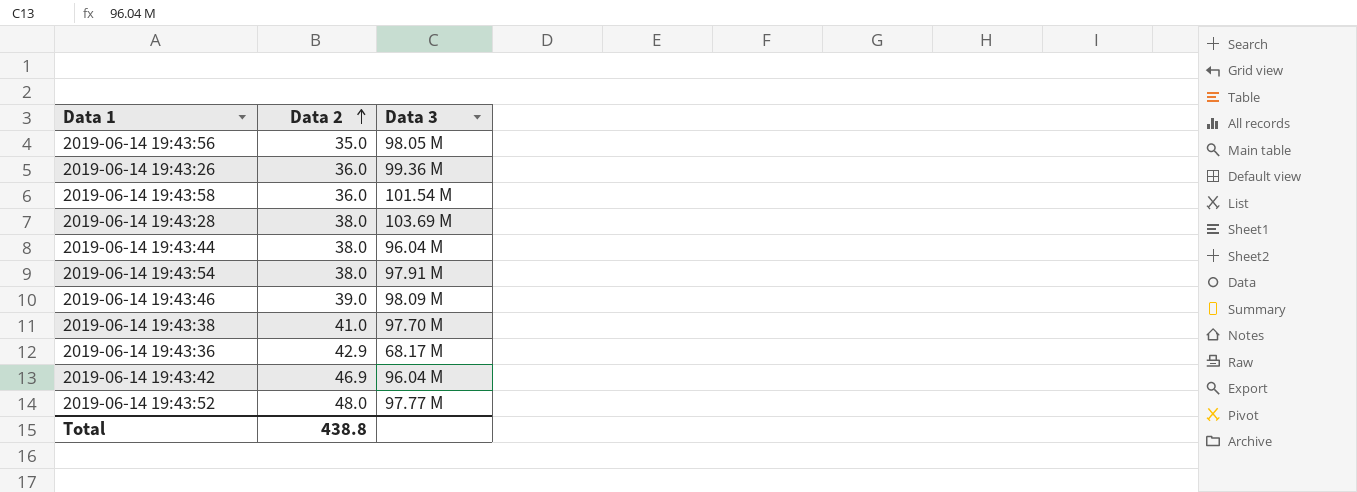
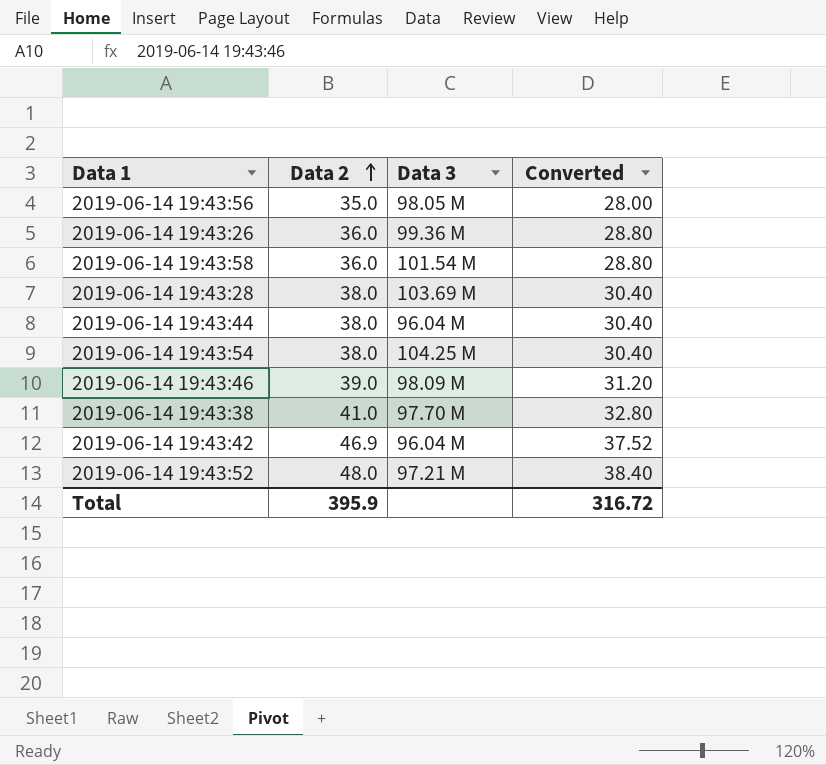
column Converted | formula: none -> [Data 2] * 0.8
row 2019-06-14 19:43:36: 42.9 | 68.17 M -> none
2019-06-14 19:43:54 | Data 3: 97.91 M -> 104.25 M
2019-06-14 19:43:52 | Data 3: 97.77 M -> 97.21 M
Total | Data 2: 438.8 -> 395.9

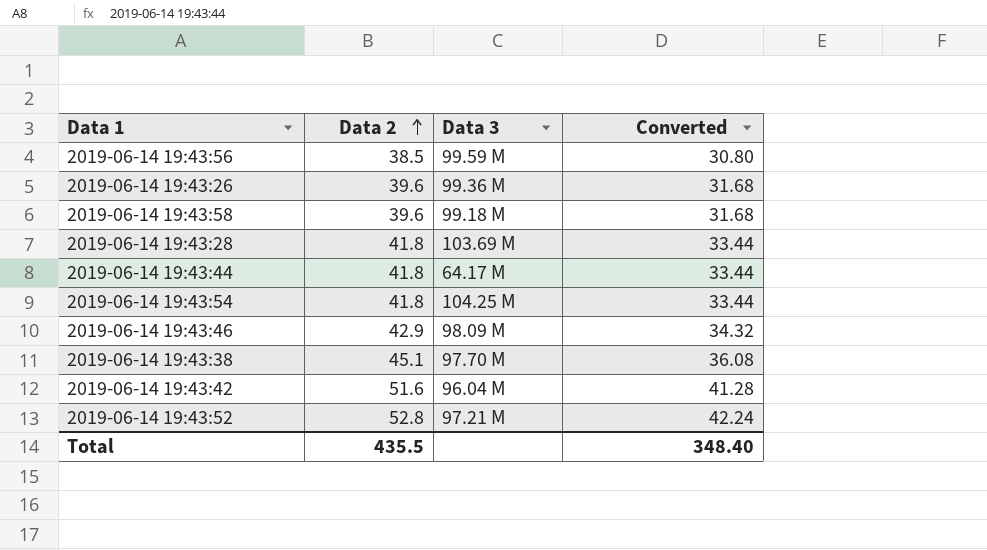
2019-06-14 19:43:56 | Data 2: 35.0 -> 38.5
2019-06-14 19:43:56 | Data 3: 98.05 M -> 99.59 M
2019-06-14 19:43:56 | Converted: 28.00 -> 30.80
2019-06-14 19:43:26 | Data 2: 36.0 -> 39.6
2019-06-14 19:43:26 | Converted: 28.80 -> 31.68
2019-06-14 19:43:58 | Data 2: 36.0 -> 39.6
2019-06-14 19:43:58 | Data 3: 101.54 M -> 99.18 M
2019-06-14 19:43:58 | Converted: 28.80 -> 31.68
2019-06-14 19:43:28 | Data 2: 38.0 -> 41.8
2019-06-14 19:43:28 | Converted: 30.40 -> 33.44
2019-06-14 19:43:44 | Data 2: 38.0 -> 41.8
2019-06-14 19:43:44 | Data 3: 96.04 M -> 64.17 M
2019-06-14 19:43:44 | Converted: 30.40 -> 33.44
2019-06-14 19:43:54 | Data 2: 38.0 -> 41.8
2019-06-14 19:43:54 | Converted: 30.40 -> 33.44
2019-06-14 19:43:46 | Data 2: 39.0 -> 42.9
2019-06-14 19:43:46 | Converted: 31.20 -> 34.32
2019-06-14 19:43:38 | Data 2: 41.0 -> 45.1
2019-06-14 19:43:38 | Converted: 32.80 -> 36.08
2019-06-14 19:43:42 | Data 2: 46.9 -> 51.6
2019-06-14 19:43:42 | Converted: 37.52 -> 41.28
2019-06-14 19:43:52 | Data 2: 48.0 -> 52.8
2019-06-14 19:43:52 | Converted: 38.40 -> 42.24
Total | Data 2: 395.9 -> 435.5
Total | Converted: 316.72 -> 348.40

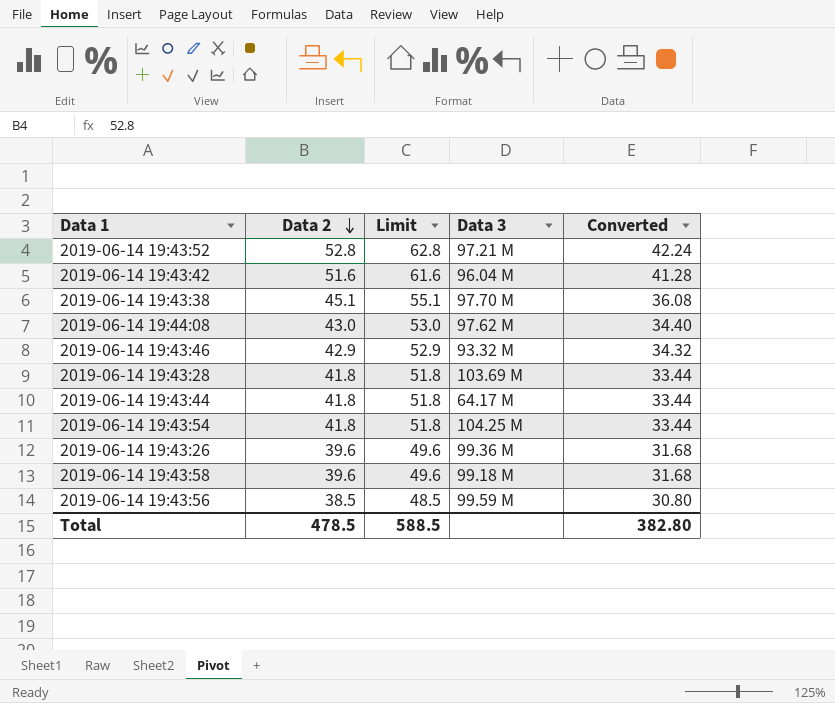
row order: Data 2 ascending -> Data 2 descending
column Limit | formula: none -> [Data 2] + 10
row 2019-06-14 19:44:08: none -> 43.0 | 53.0 | 97.62 M | 34.40
2019-06-14 19:43:46 | Data 3: 98.09 M -> 93.32 M
Total | Data 2: 435.5 -> 478.5
Total | Converted: 348.40 -> 382.80

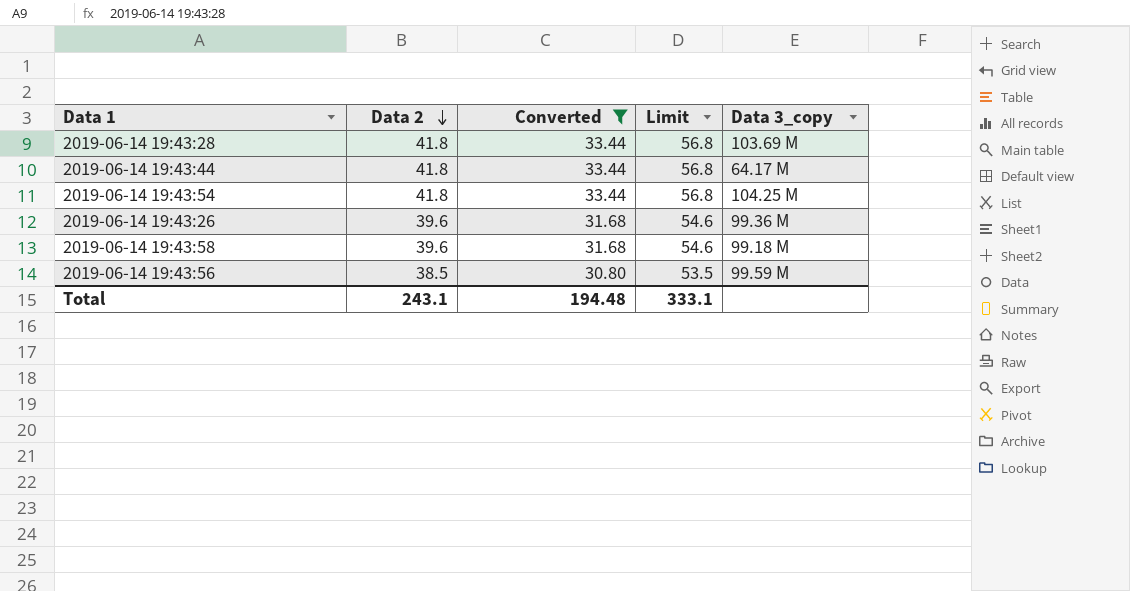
filter: none -> Converted <= 33.44
column Converted | position: 5 -> 3
column Limit | formula: [Data 2] + 10 -> [Data 2] + 15
column name: Data 3 -> Data 3_copy
Total | Data 2: 478.5 -> 243.1
Total | Converted: 382.80 -> 194.48
Total | Limit: 588.5 -> 333.1

